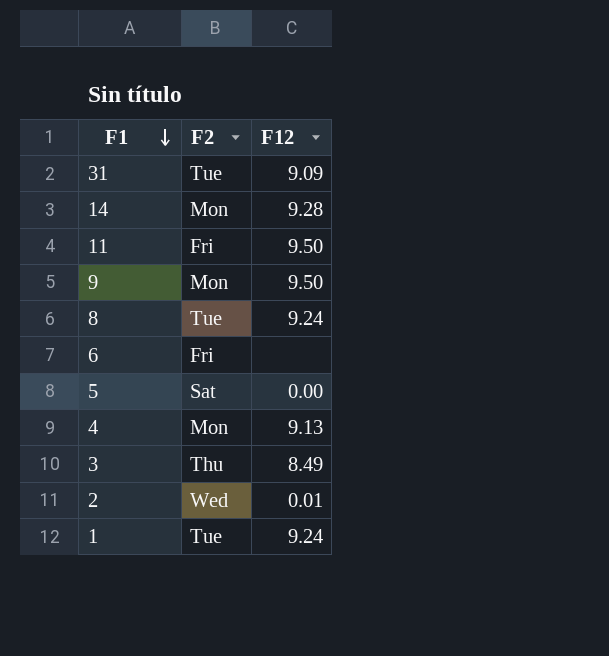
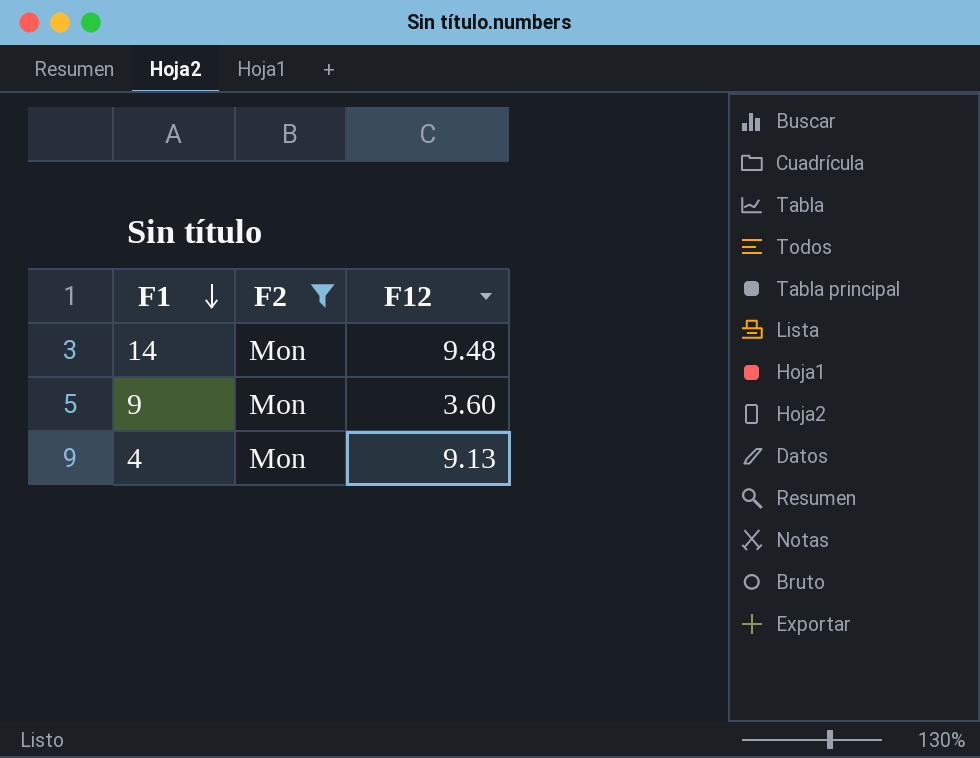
filter: none -> F2 = Mon
14 | F12: 9.28 -> 9.48
9 | F12: 9.50 -> 3.60

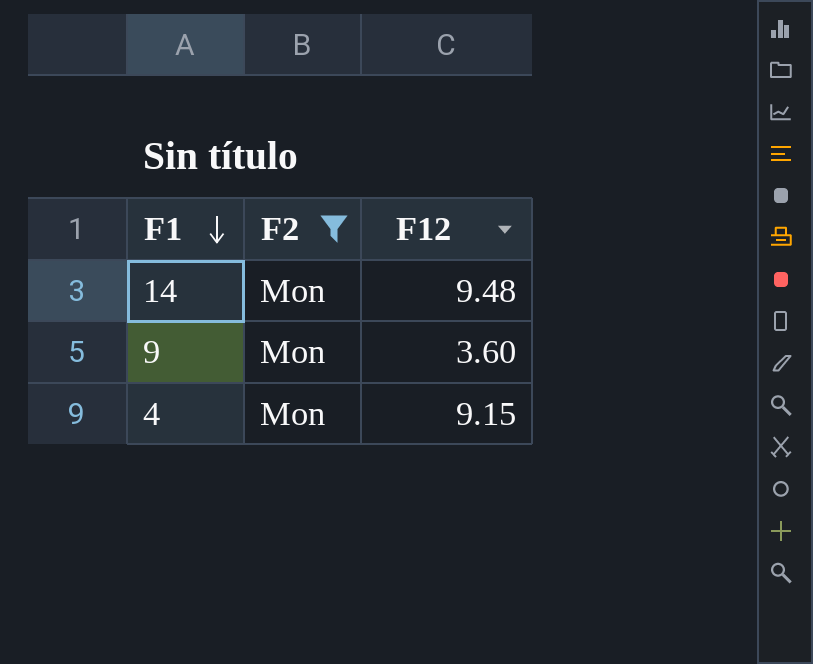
4 | F12: 9.13 -> 9.15

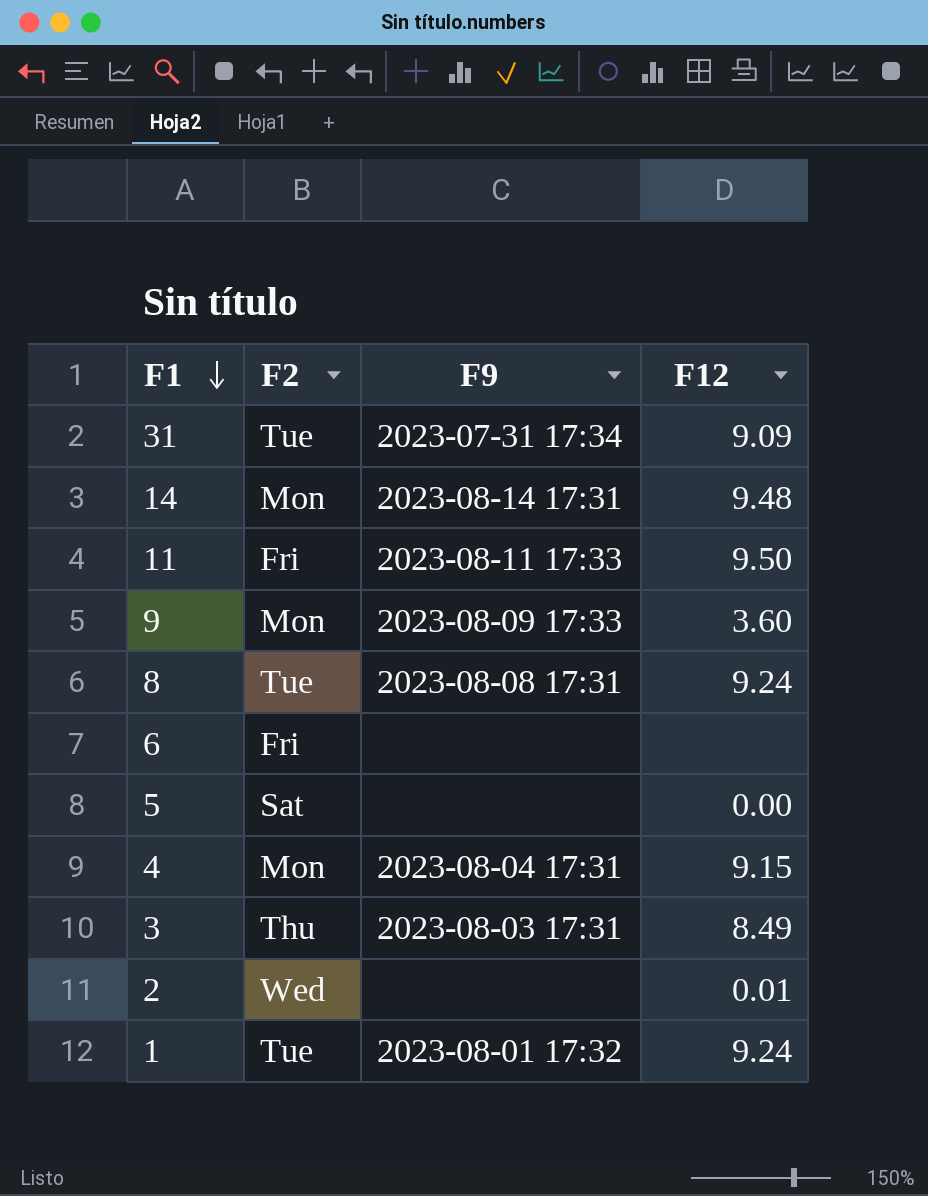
filter: F2 = Mon -> none
column F9 | position: none -> 3

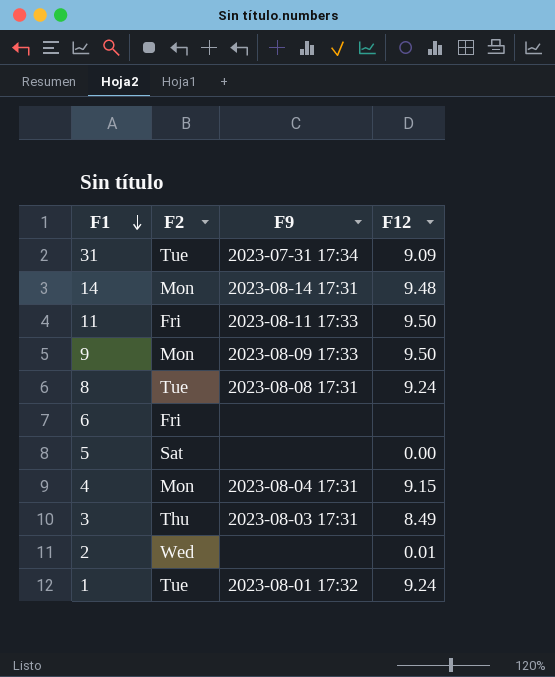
9 | F12: 3.60 -> 9.50

